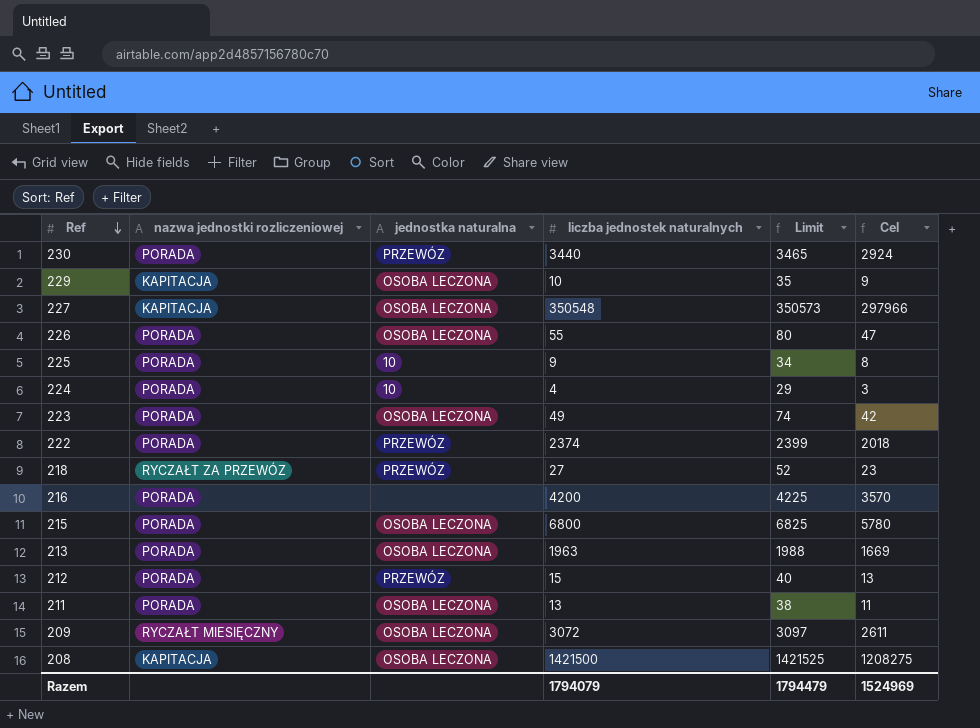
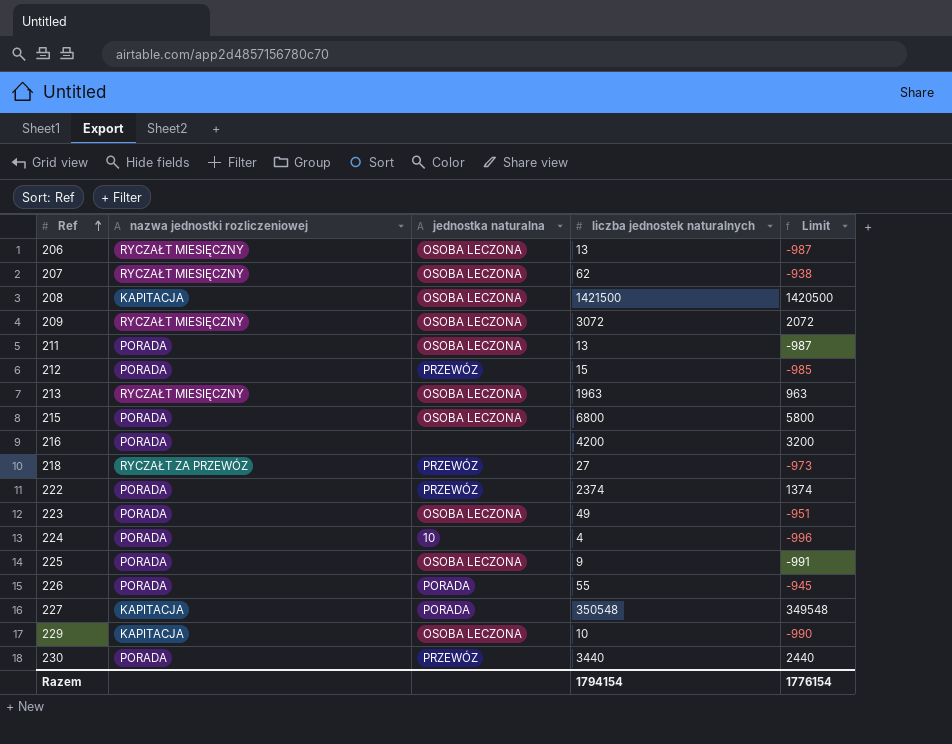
row order: Ref descending -> Ref ascending
column Cel | formula: [liczba jednostek naturalnych] * 0,85 -> none
column Limit | formula: [liczba jednostek naturalnych] + 25 -> [liczba jednostek naturalnych] - 1000
row 206: none -> RYCZAŁT MIESIĘCZNY | OSOBA LECZONA | 13 | -987
row 207: none -> RYCZAŁT MIESIĘCZNY | OSOBA LECZONA | 62 | -938
213 | nazwa jednostki rozliczeniowej: PORADA -> RYCZAŁT MIESIĘCZNY
225 | jednostka naturalna: 10 -> OSOBA LECZONA
226 | jednostka naturalna: OSOBA LECZONA -> PORADA
227 | jednostka naturalna: OSOBA LECZONA -> PORADA
Razem | liczba jednostek naturalnych: 1794079 -> 1794154
Razem | Limit: 1794479 -> 1776154

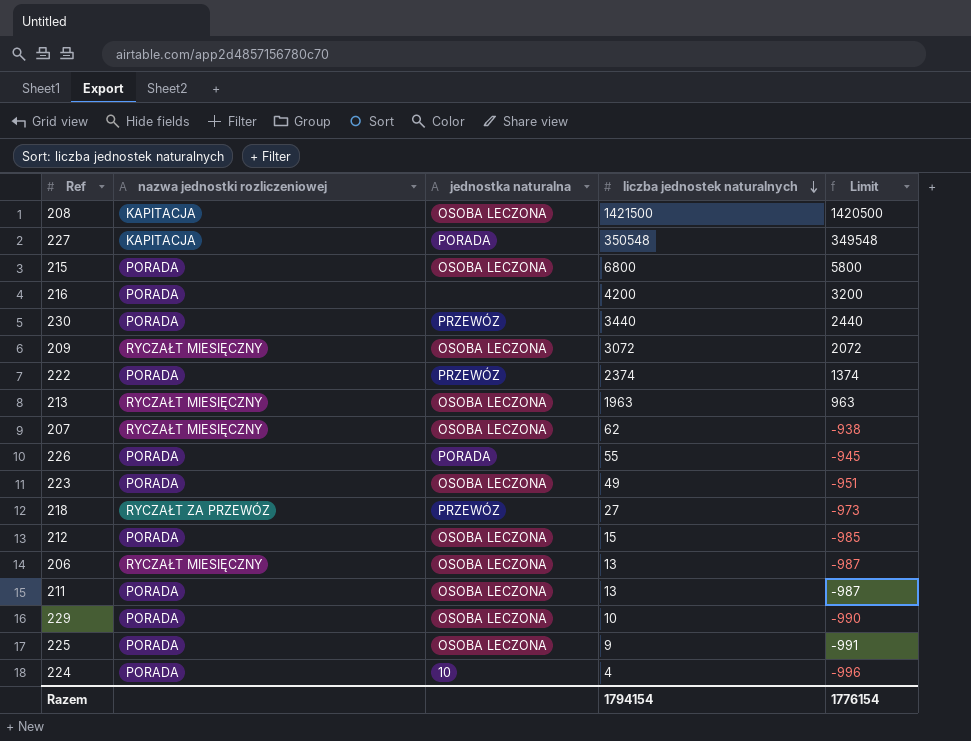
row order: Ref ascending -> liczba jednostek naturalnych descending
212 | jednostka naturalna: PRZEWÓZ -> OSOBA LECZONA
229 | nazwa jednostki rozliczeniowej: KAPITACJA -> PORADA

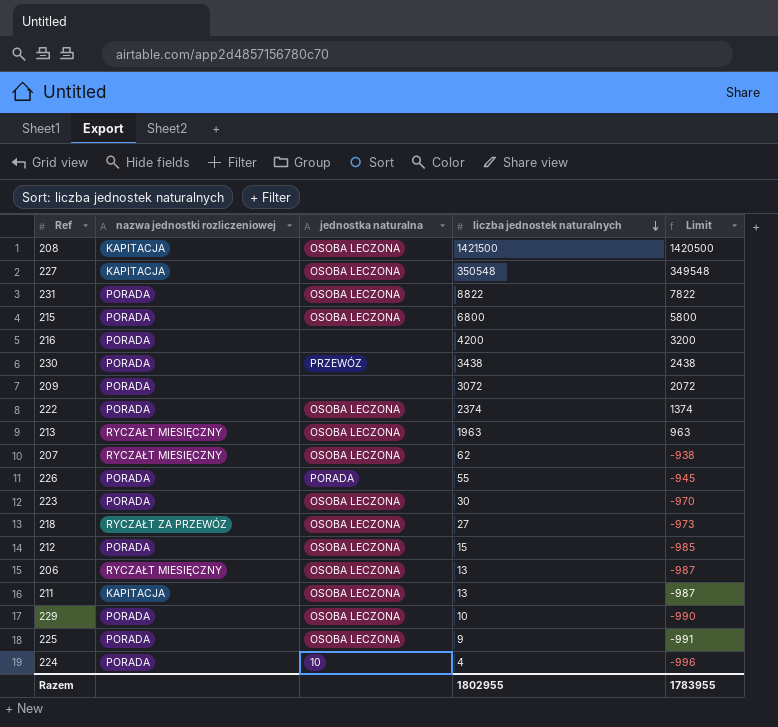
227 | jednostka naturalna: PORADA -> OSOBA LECZONA
row 231: none -> PORADA | OSOBA LECZONA | 8822 | 7822
230 | liczba jednostek naturalnych: 3440 -> 3438
230 | Limit: 2440 -> 2438
209 | nazwa jednostki rozliczeniowej: RYCZAŁT MIESIĘCZNY -> PORADA
209 | jednostka naturalna: OSOBA LECZONA -> none
222 | jednostka naturalna: PRZEWÓZ -> OSOBA LECZONA
223 | liczba jednostek naturalnych: 49 -> 30
223 | Limit: -951 -> -970
218 | jednostka naturalna: PRZEWÓZ -> OSOBA LECZONA
211 | nazwa jednostki rozliczeniowej: PORADA -> KAPITACJA
Razem | liczba jednostek naturalnych: 1794154 -> 1802955
Razem | Limit: 1776154 -> 1783955

